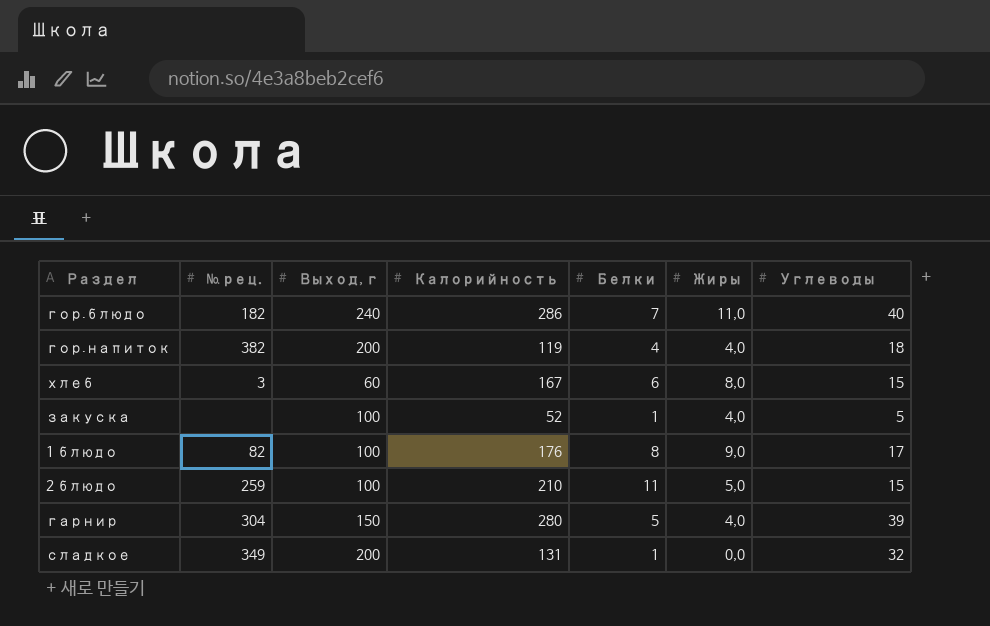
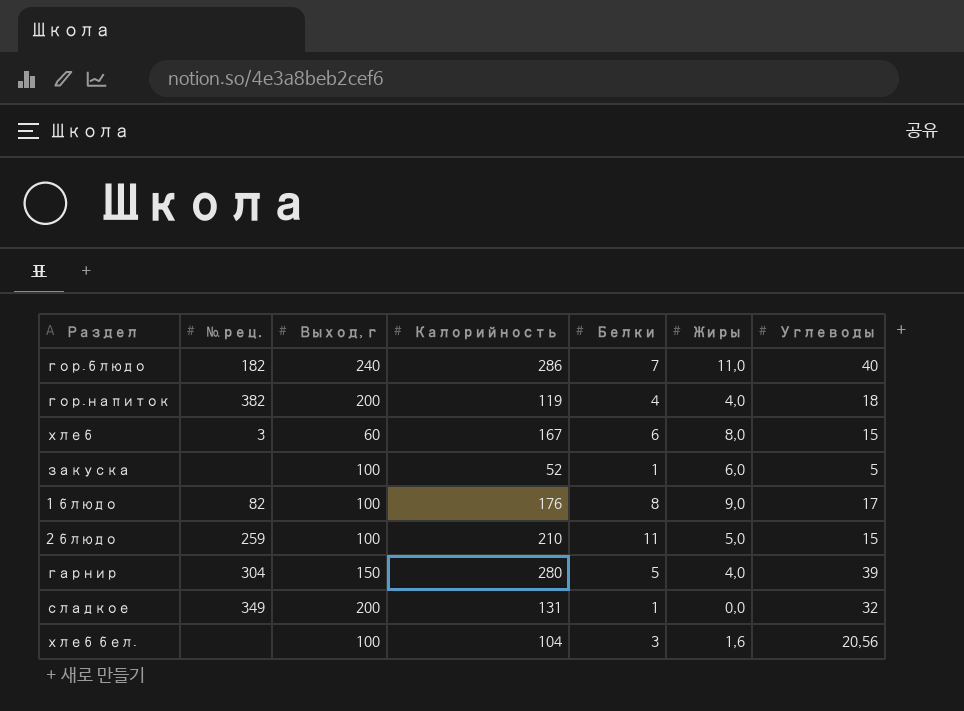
закуска | Жиры: 4,0 -> 6,0
row хлеб бел.: none -> none | 100 | 104 | 3 | 1,6 | 20,56

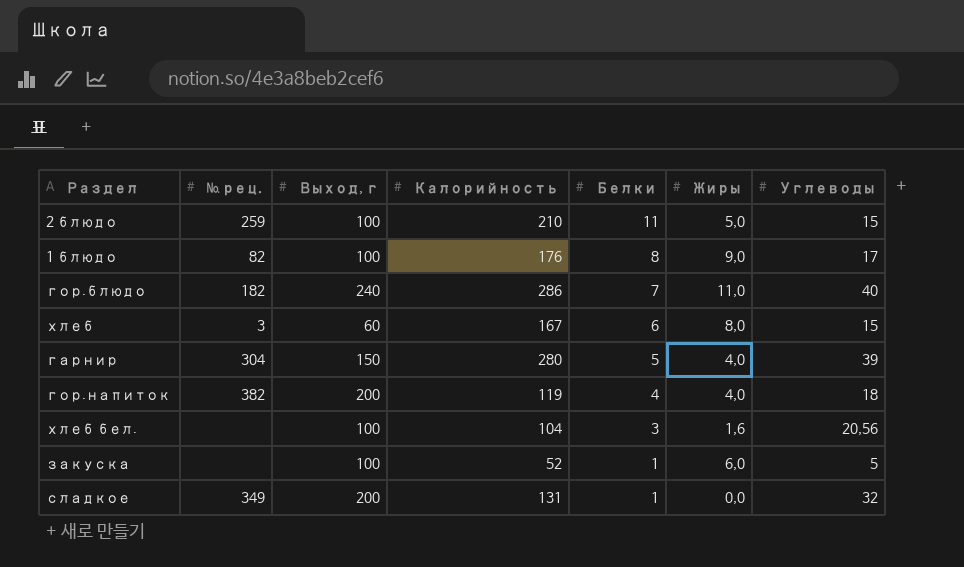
row order: none -> Белки descending

